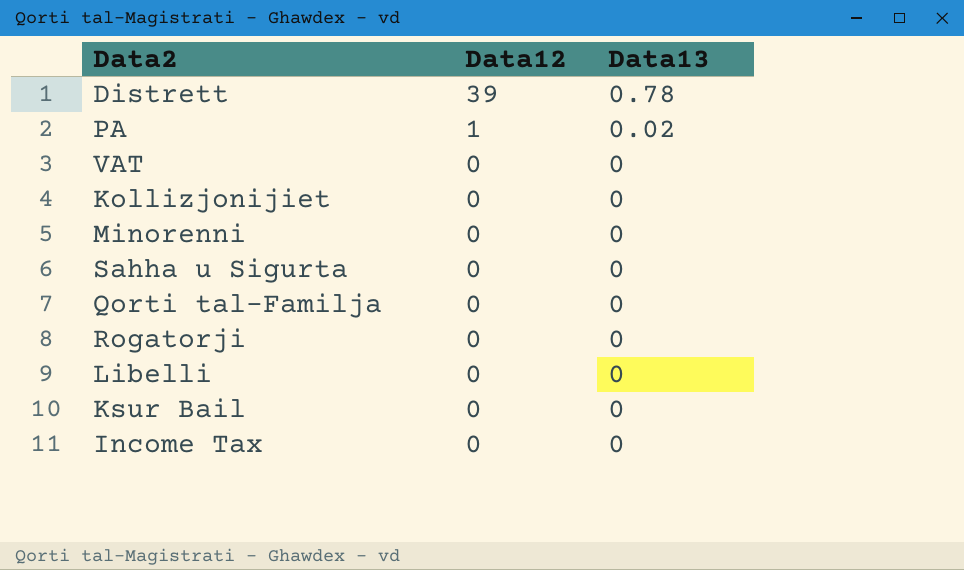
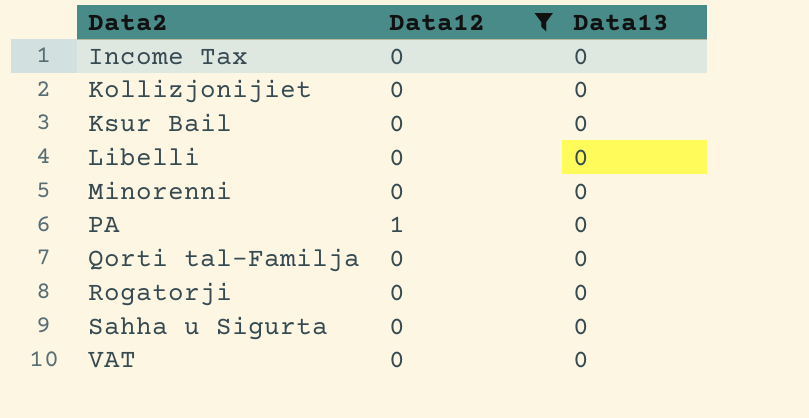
filter: none -> Data12 != 39
row order: Data12 descending -> Data2 ascending
PA | Data13: 0.02 -> 0

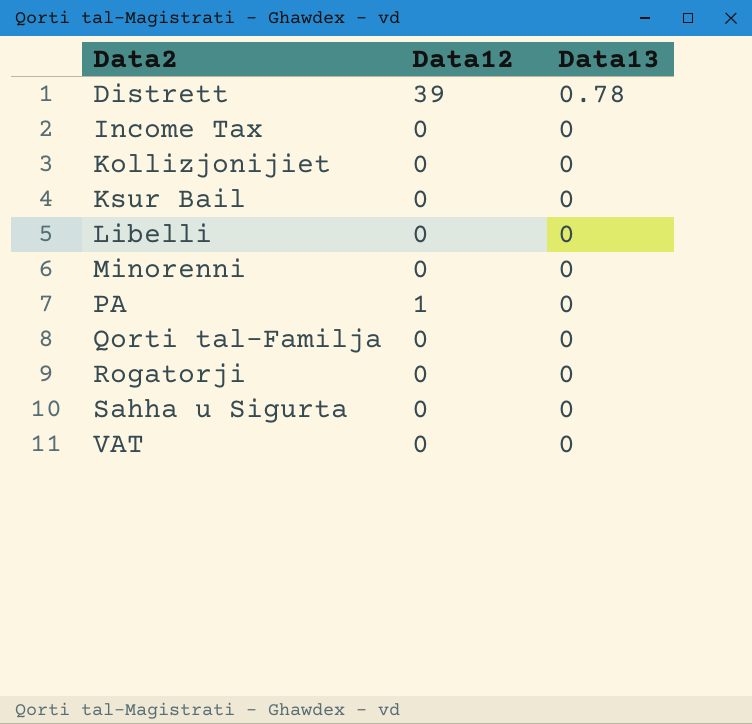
filter: Data12 != 39 -> none

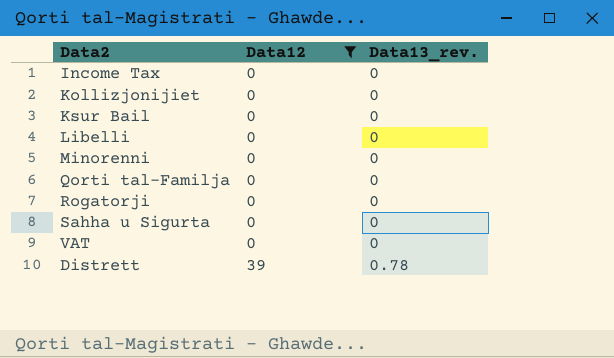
filter: none -> Data12 != 1
row order: Data2 ascending -> Data12 ascending
column name: Data13 -> Data13_rev.

